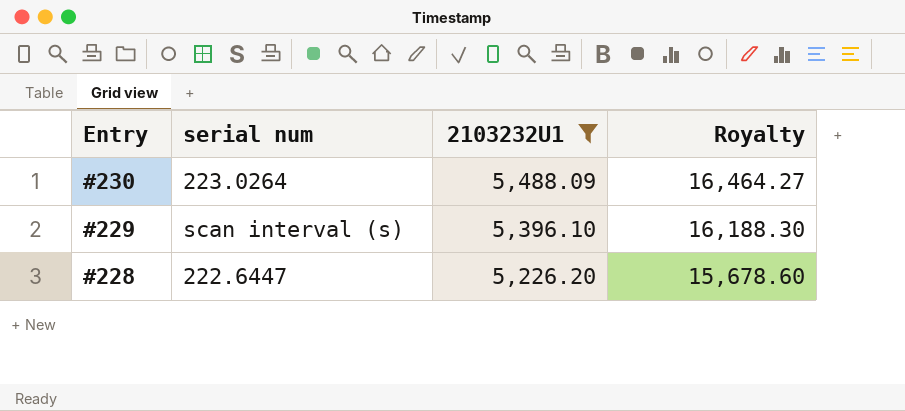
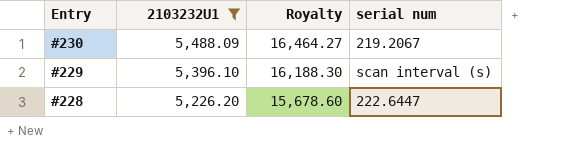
column serial num | position: 2 -> 4
#230 | serial num: 223.0264 -> 219.2067

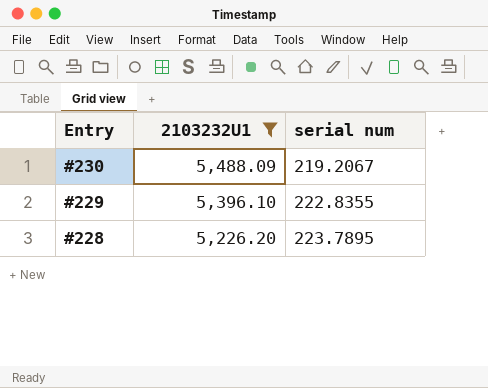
column Royalty | formula: [2103232U1] * 3 -> none
#229 | serial num: scan interval (s) -> 222.8355
#228 | serial num: 222.6447 -> 223.7895

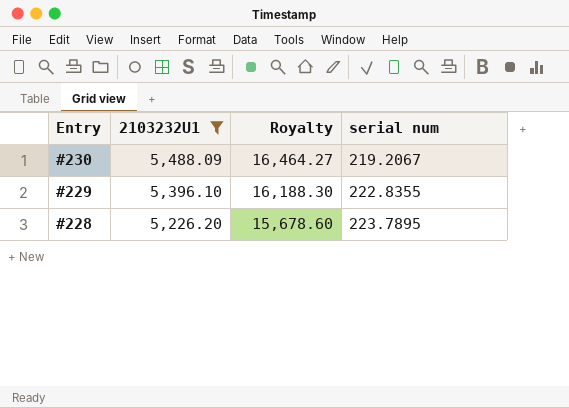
column Royalty | formula: none -> [2103232U1] * 3

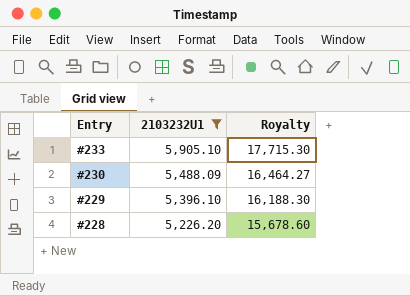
column serial num | position: 4 -> none
row #233: none -> 5,905.10 | 17,715.30

